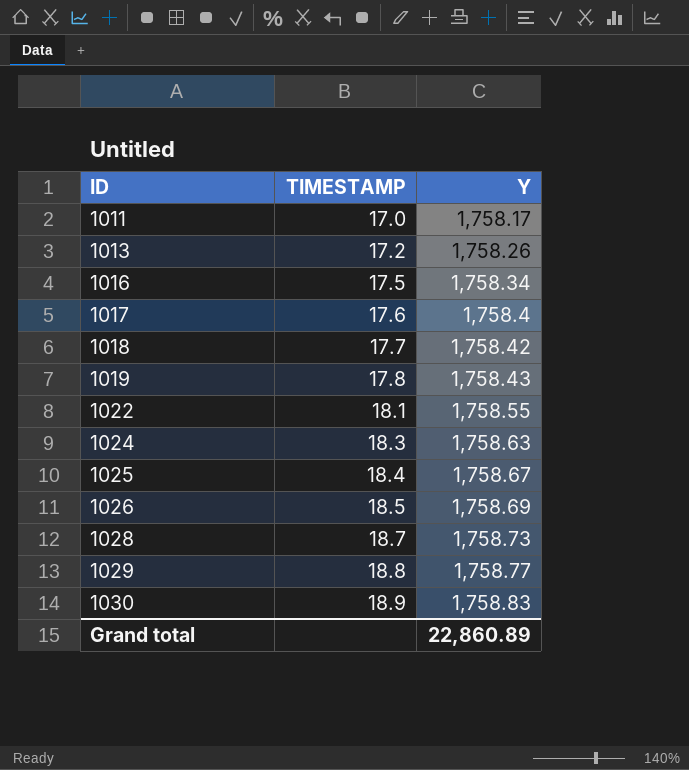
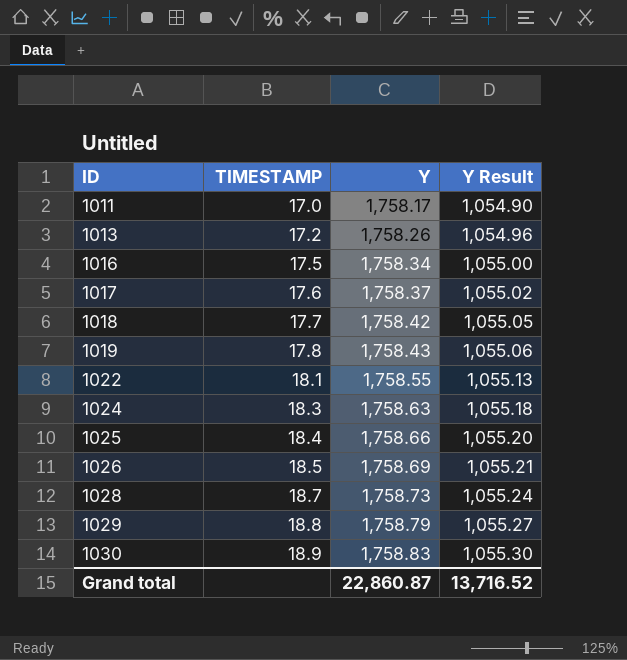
column Y Result | formula: none -> [Y] * 0.6
1017 | Y: 1,758.4 -> 1,758.37
1025 | Y: 1,758.67 -> 1,758.66
1029 | Y: 1,758.77 -> 1,758.79
Grand total | Y: 22,860.89 -> 22,860.87

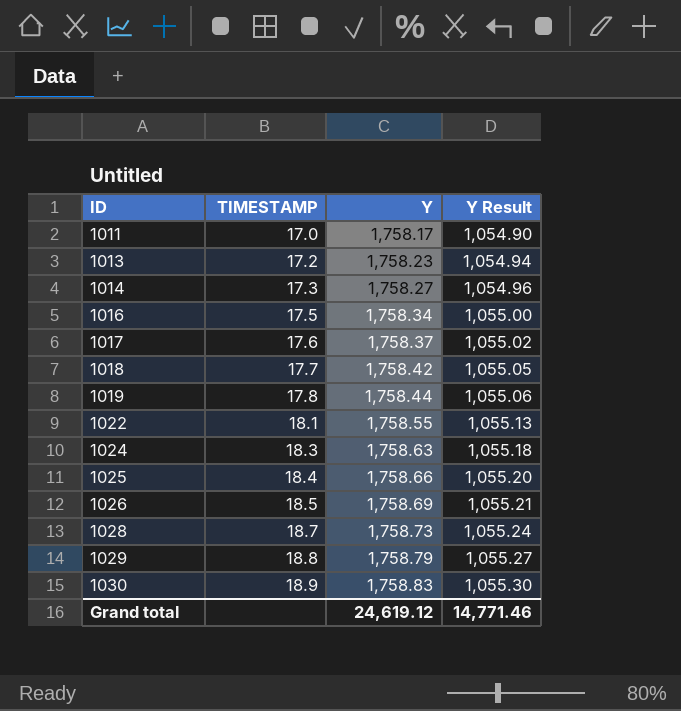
1013 | Y: 1,758.26 -> 1,758.23
1013 | Y Result: 1,054.96 -> 1,054.94
row 1014: none -> 17.3 | 1,758.27 | 1,054.96
1019 | Y: 1,758.43 -> 1,758.44
Grand total | Y: 22,860.87 -> 24,619.12
Grand total | Y Result: 13,716.52 -> 14,771.46

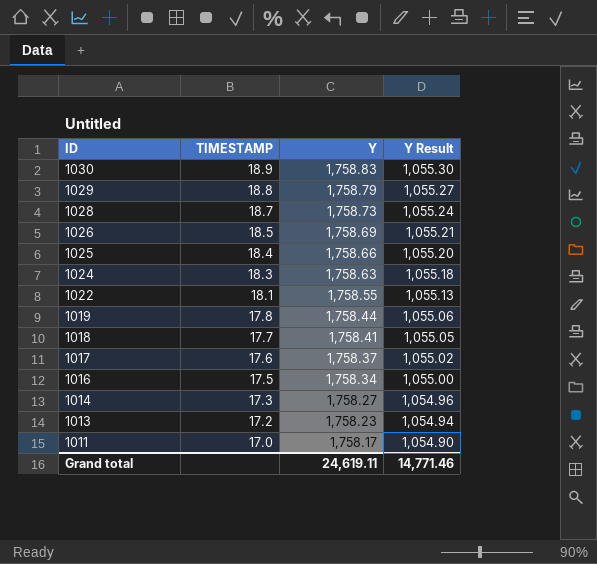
row order: ID ascending -> ID descending
1018 | Y: 1,758.42 -> 1,758.41
Grand total | Y: 24,619.12 -> 24,619.11

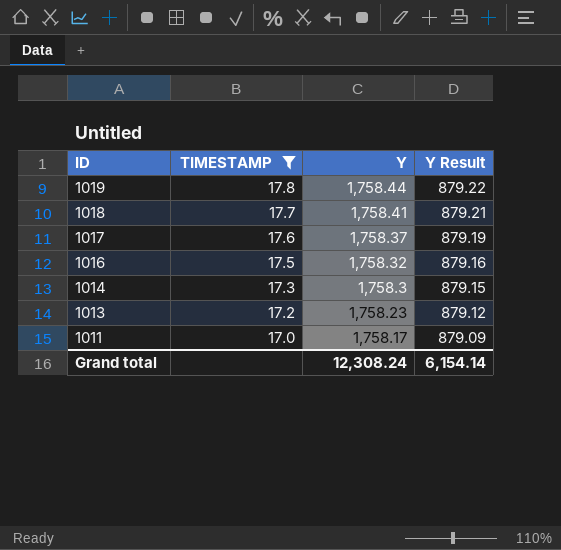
filter: none -> TIMESTAMP <= 17.8
column Y Result | formula: [Y] * 0.6 -> [Y] * 0.5
1016 | Y: 1,758.34 -> 1,758.32
1014 | Y: 1,758.27 -> 1,758.3
Grand total | Y: 24,619.11 -> 12,308.24
Grand total | Y Result: 14,771.46 -> 6,154.14

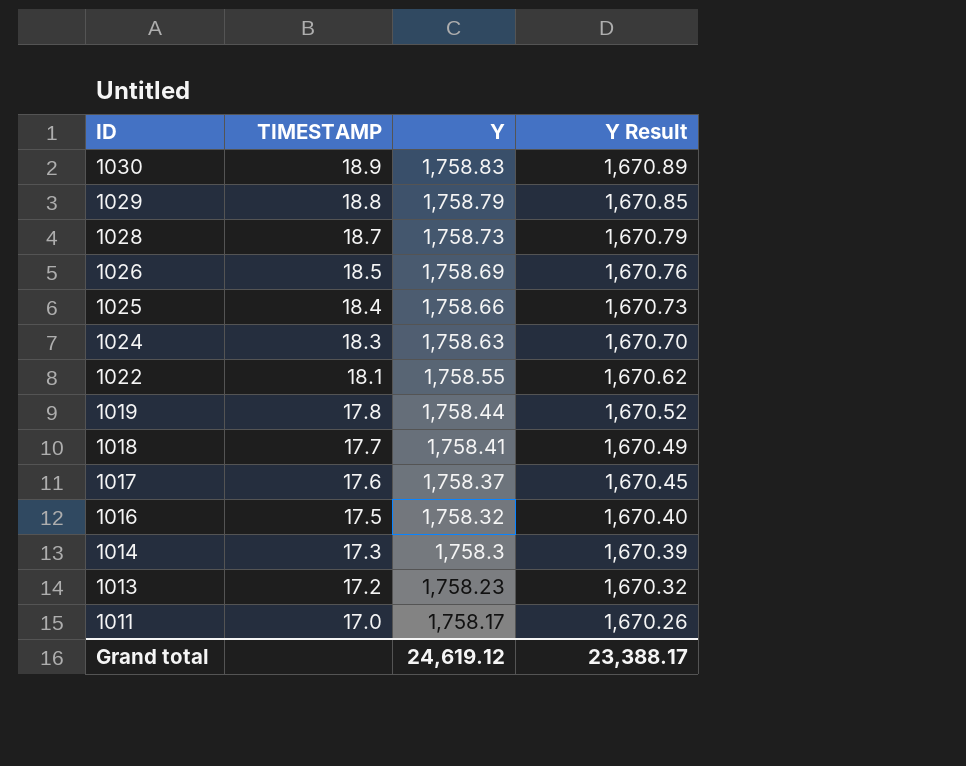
filter: TIMESTAMP <= 17.8 -> none
column Y Result | formula: [Y] * 0.5 -> [Y] * 0.95
Grand total | Y: 12,308.24 -> 24,619.12
Grand total | Y Result: 6,154.14 -> 23,388.17

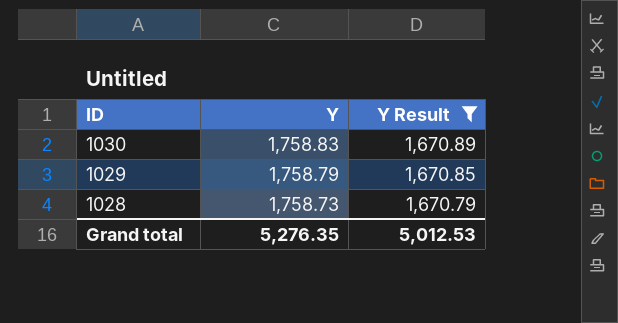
filter: none -> Y Result >= 1,670.79
column TIMESTAMP | position: 2 -> none
Grand total | Y: 24,619.12 -> 5,276.35
Grand total | Y Result: 23,388.17 -> 5,012.53

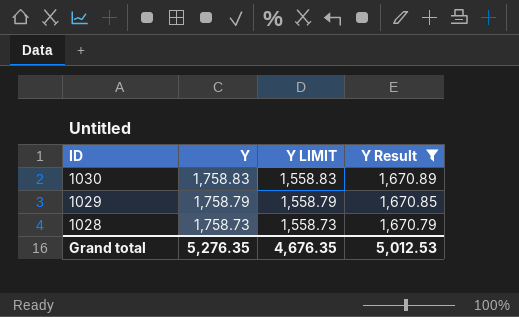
column Y LIMIT | formula: none -> [Y] - 200

